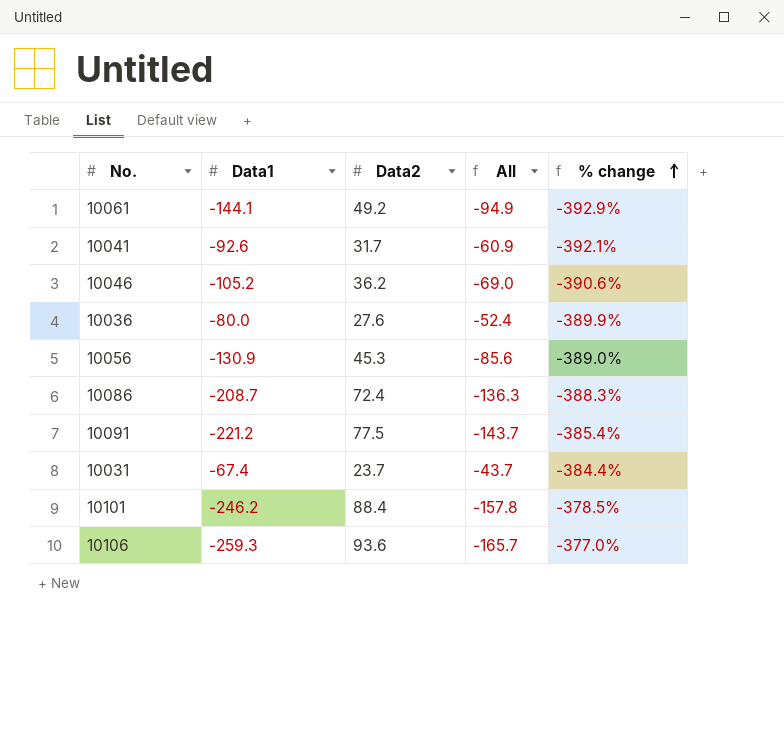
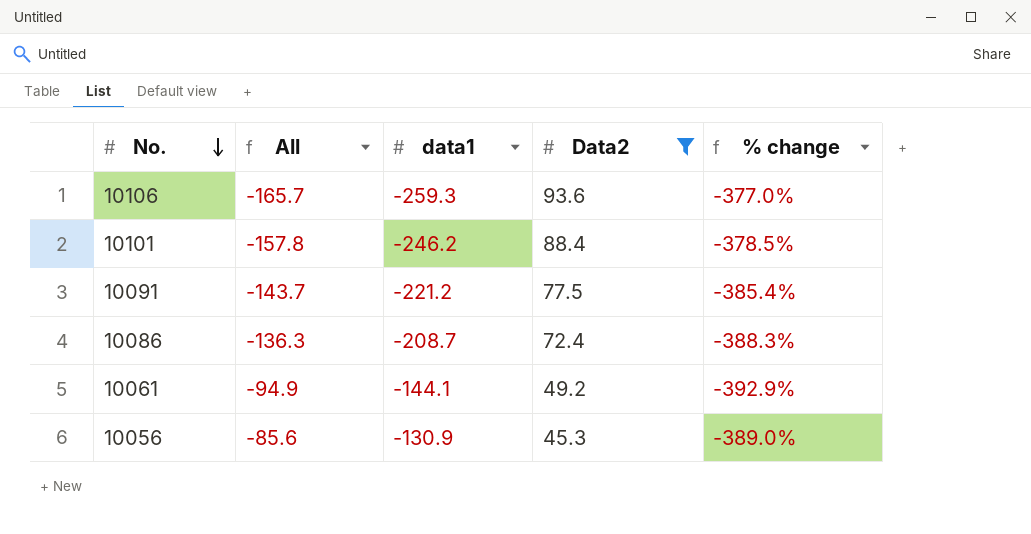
filter: none -> Data2 >= 45.3
row order: % change ascending -> No. descending
column All | position: 4 -> 2
column name: Data1 -> data1

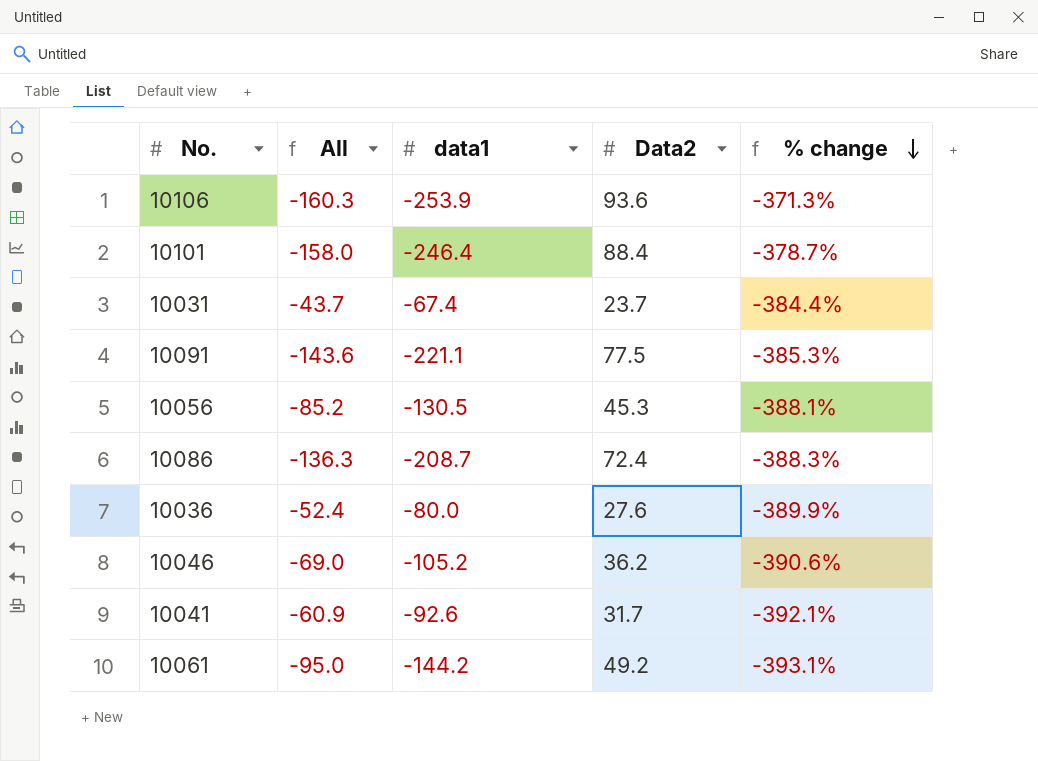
filter: Data2 >= 45.3 -> none
row order: No. descending -> % change descending
10106 | All: -165.7 -> -160.3
10106 | data1: -259.3 -> -253.9
10106 | % change: -377.0% -> -371.3%
10101 | All: -157.8 -> -158.0
10101 | data1: -246.2 -> -246.4
10101 | % change: -378.5% -> -378.7%
10091 | All: -143.7 -> -143.6
10091 | data1: -221.2 -> -221.1
10091 | % change: -385.4% -> -385.3%
10056 | All: -85.6 -> -85.2
10056 | data1: -130.9 -> -130.5
10056 | % change: -389.0% -> -388.1%
10061 | All: -94.9 -> -95.0
10061 | data1: -144.1 -> -144.2
10061 | % change: -392.9% -> -393.1%

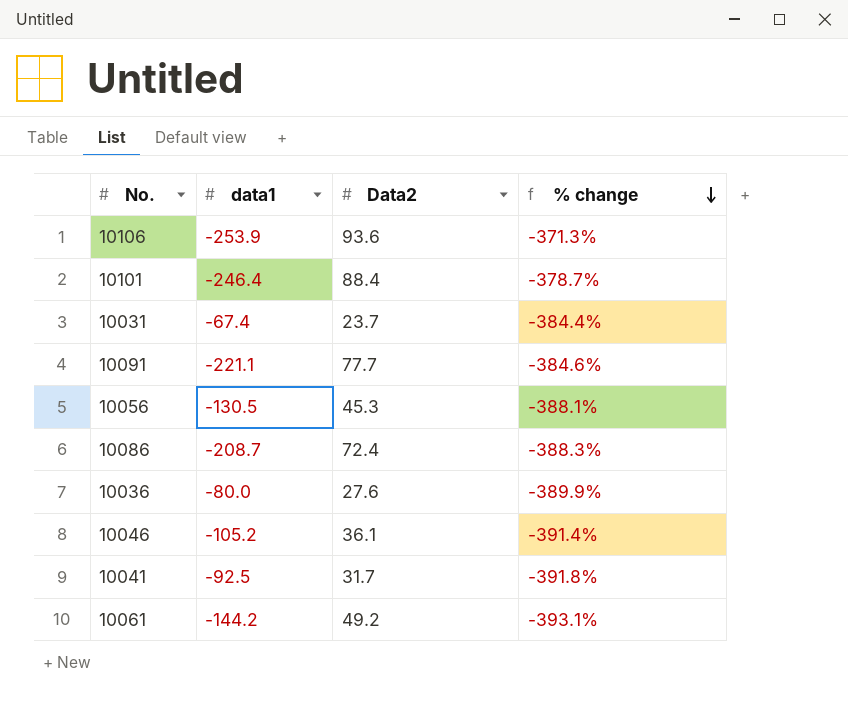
column All | formula: [data1] + [Data2] -> none
10091 | Data2: 77.5 -> 77.7
10091 | % change: -385.3% -> -384.6%
10046 | Data2: 36.2 -> 36.1
10046 | % change: -390.6% -> -391.4%
10041 | data1: -92.6 -> -92.5
10041 | % change: -392.1% -> -391.8%

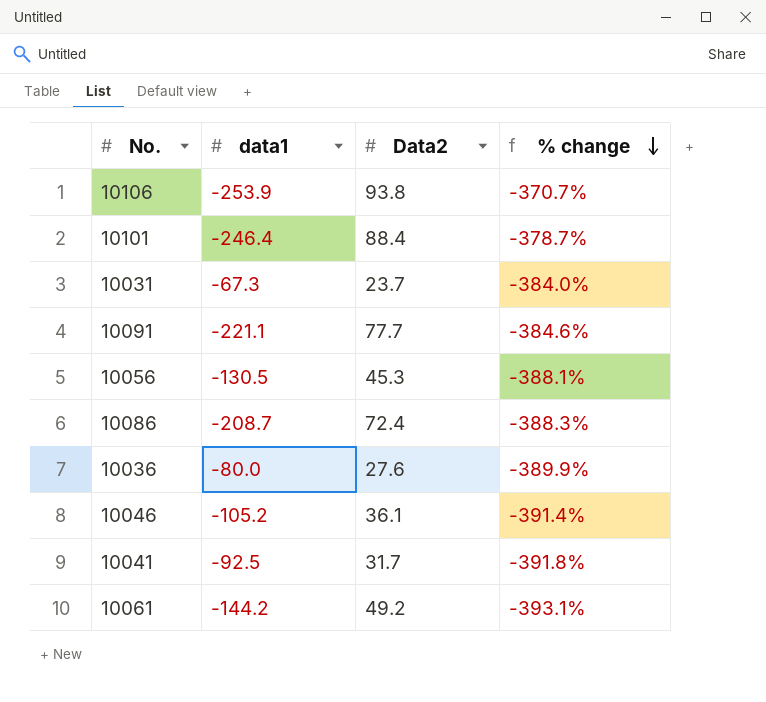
10106 | Data2: 93.6 -> 93.8
10106 | % change: -371.3% -> -370.7%
10031 | data1: -67.4 -> -67.3
10031 | % change: -384.4% -> -384.0%

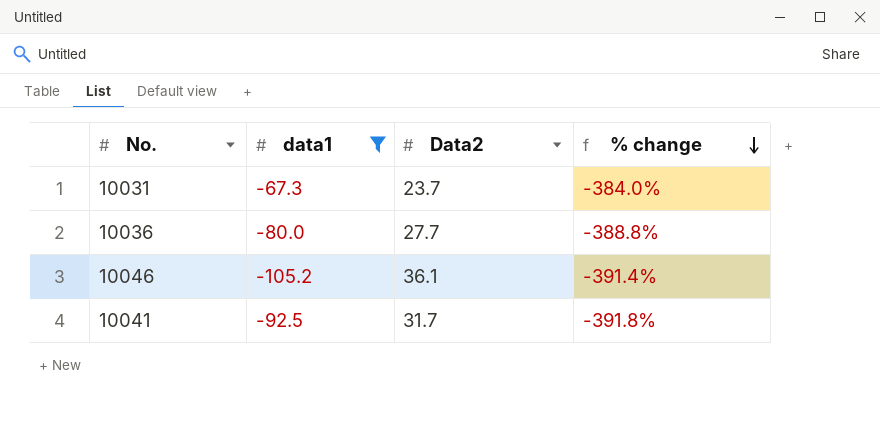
filter: none -> data1 >= -105.2
10036 | Data2: 27.6 -> 27.7
10036 | % change: -389.9% -> -388.8%

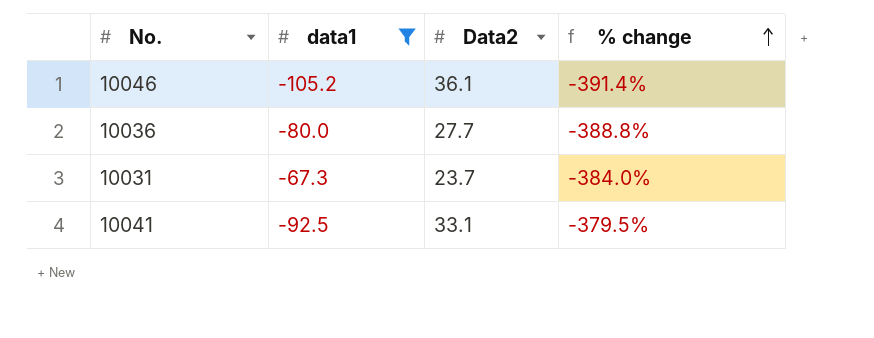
row order: % change descending -> % change ascending
10041 | Data2: 31.7 -> 33.1
10041 | % change: -391.8% -> -379.5%

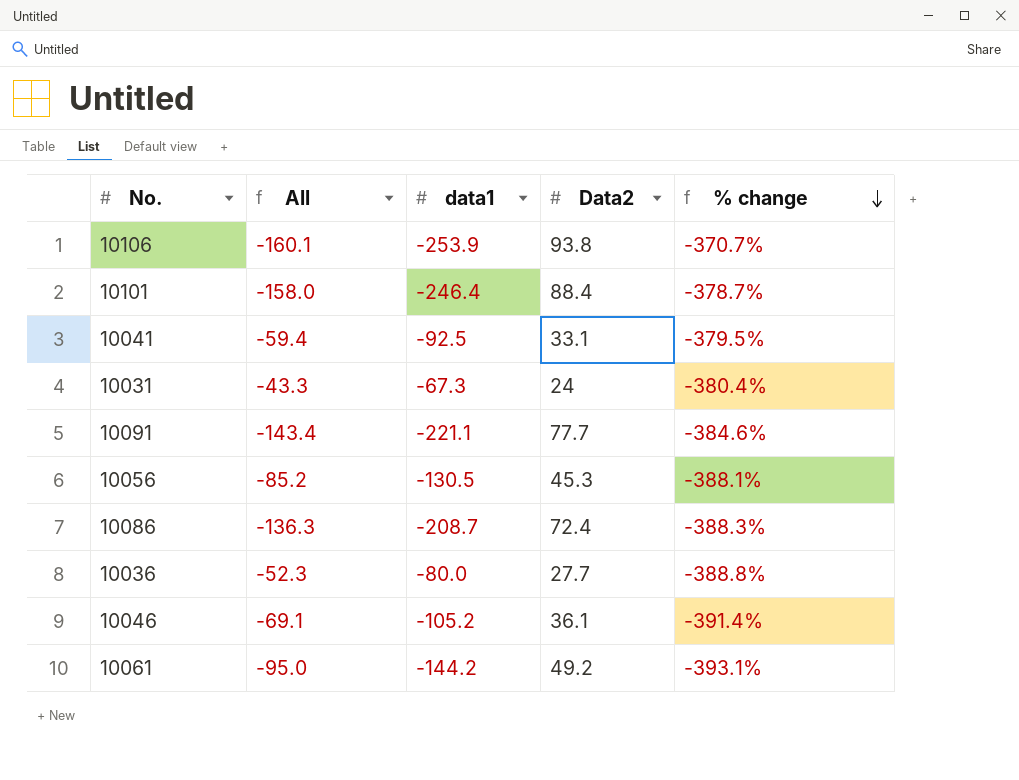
filter: data1 >= -105.2 -> none
row order: % change ascending -> % change descending
column All | formula: none -> [data1] + [Data2]
10031 | Data2: 23.7 -> 24
10031 | % change: -384.0% -> -380.4%

